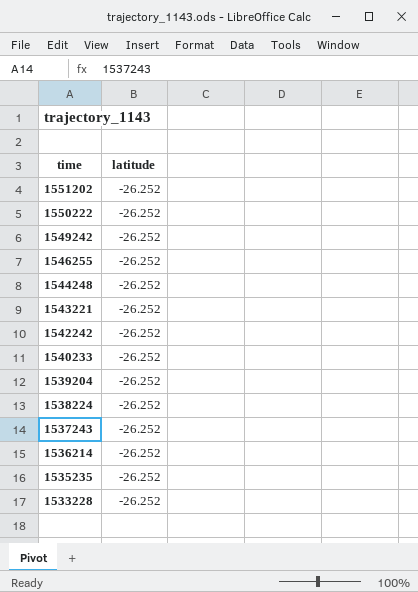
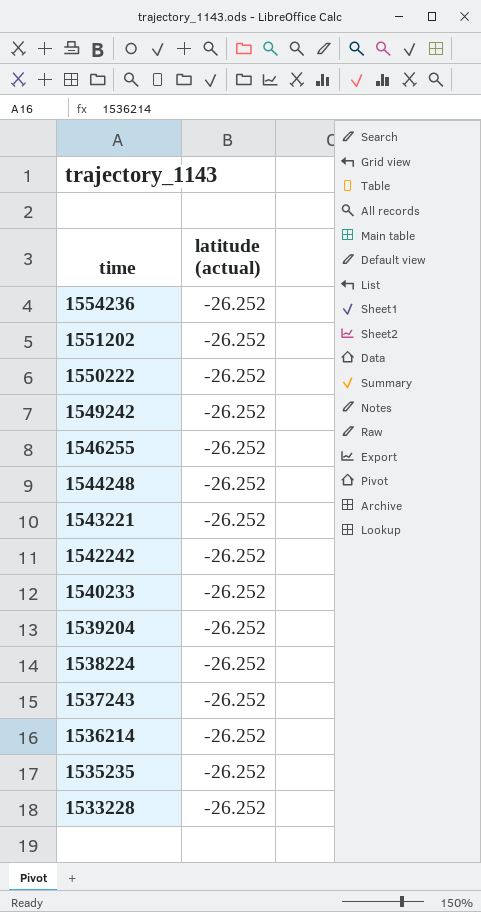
column name: latitude -> latitude (actual)
row 1554236: none -> -26.252

